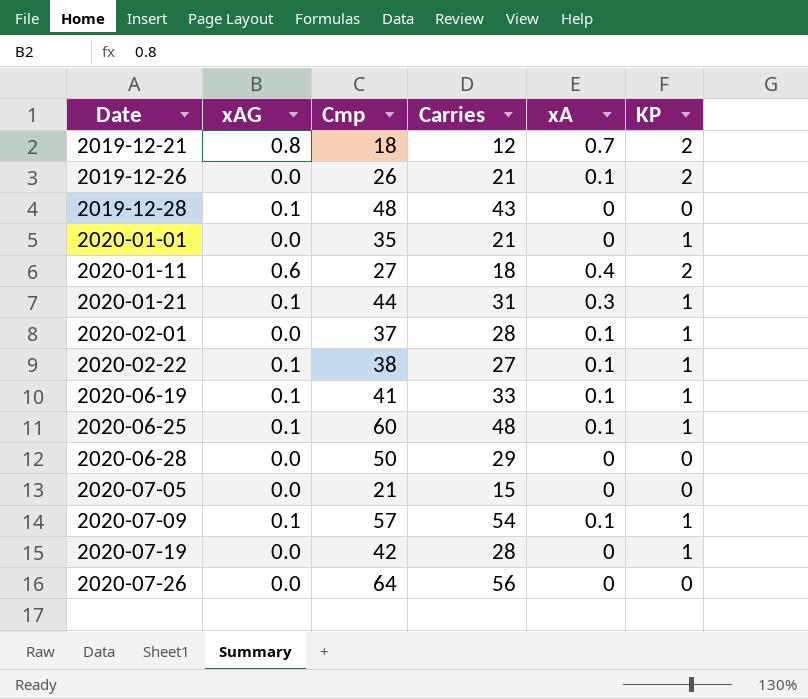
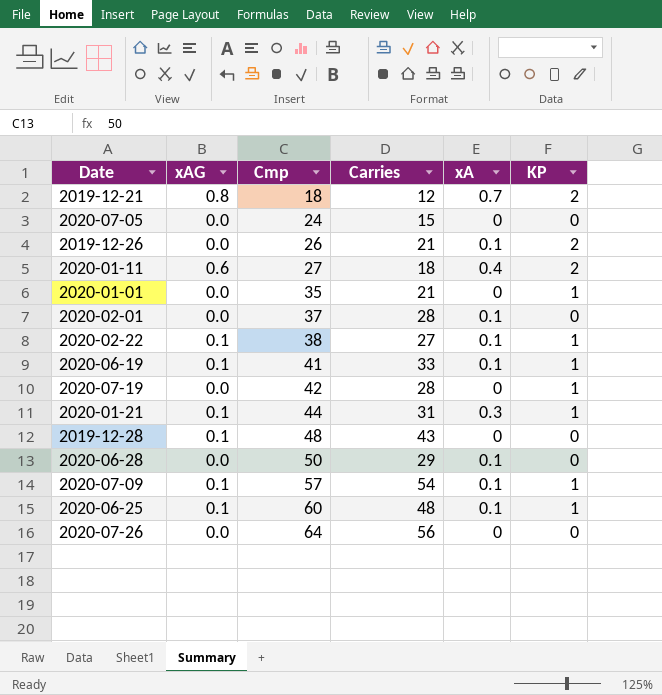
row order: Date ascending -> Cmp ascending
2020-07-05 | Cmp: 21 -> 24
2020-02-01 | KP: 1 -> 0
2020-06-28 | xA: 0 -> 0.1

